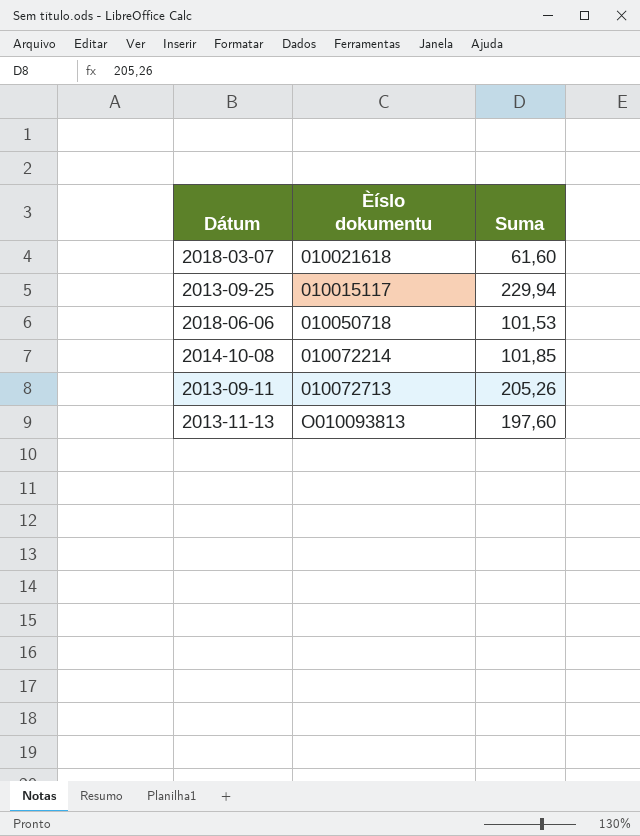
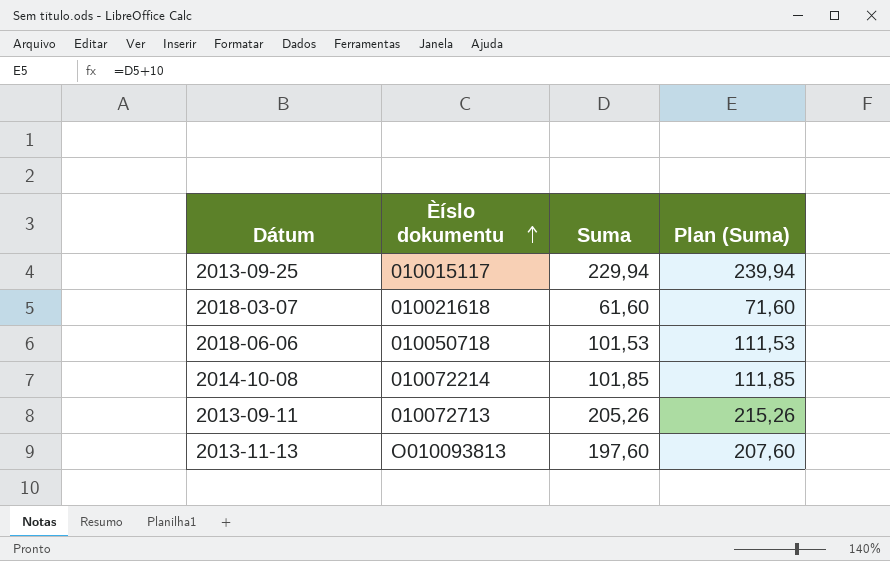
row order: none -> Èíslo dokumentu ascending
column Plan (Suma) | formula: none -> [Suma] + 10

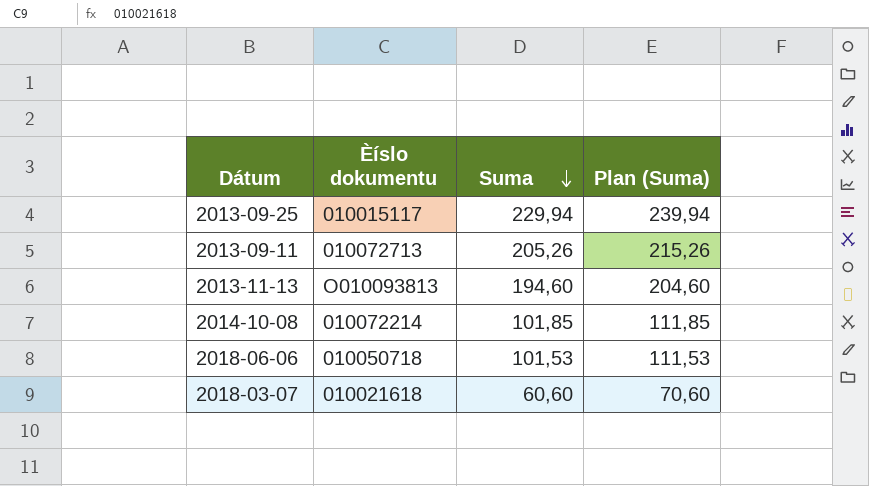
row order: Èíslo dokumentu ascending -> Suma descending
2013-11-13 | Suma: 197,60 -> 194,60
2013-11-13 | Plan (Suma): 207,60 -> 204,60
2018-03-07 | Suma: 61,60 -> 60,60
2018-03-07 | Plan (Suma): 71,60 -> 70,60

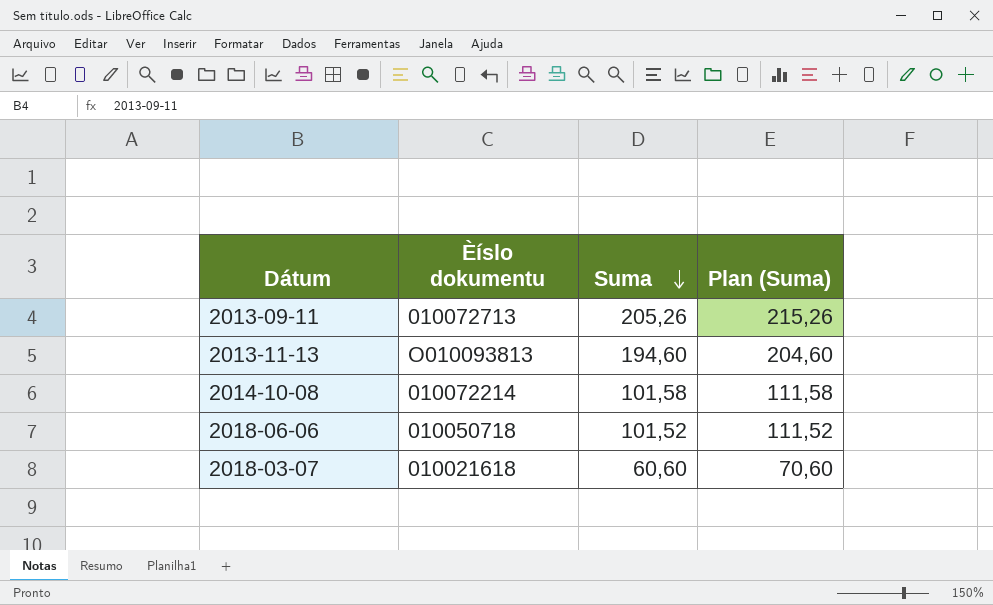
row 2013-09-25: 010015117 | 229,94 | 239,94 -> none
2014-10-08 | Suma: 101,85 -> 101,58
2014-10-08 | Plan (Suma): 111,85 -> 111,58
2018-06-06 | Suma: 101,53 -> 101,52
2018-06-06 | Plan (Suma): 111,53 -> 111,52

